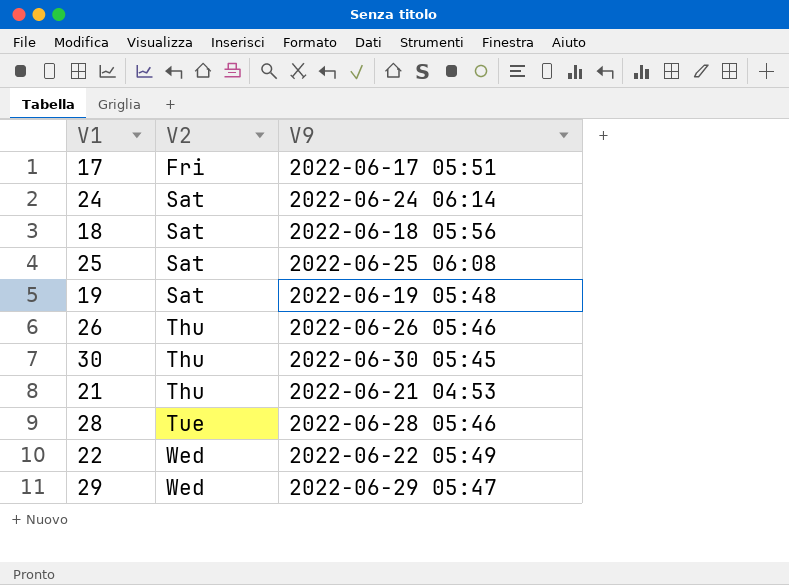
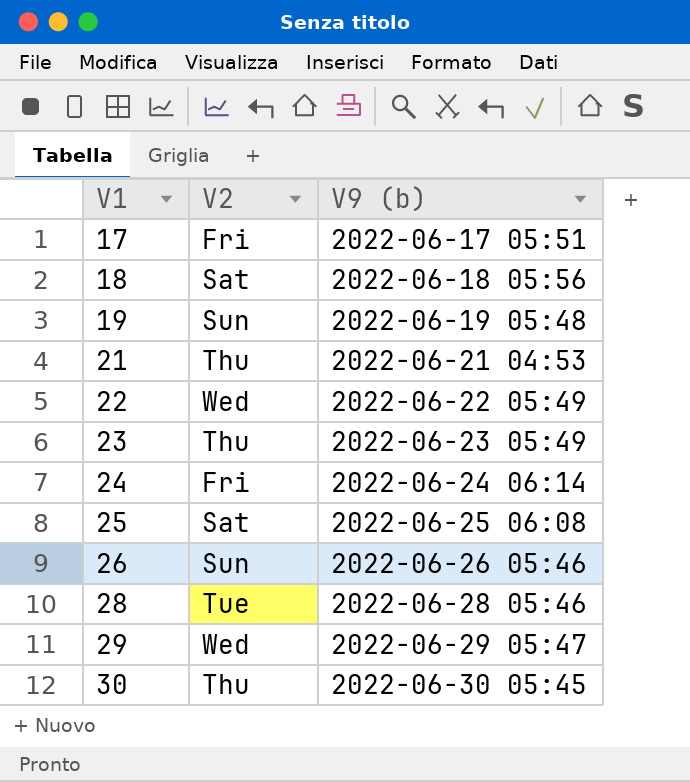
row order: V2 ascending -> V1 ascending
column name: V9 -> V9 (b)
19 | V2: Sat -> Sun
row 23: none -> Thu | 2022-06-23 05:49
24 | V2: Sat -> Fri
26 | V2: Thu -> Sun

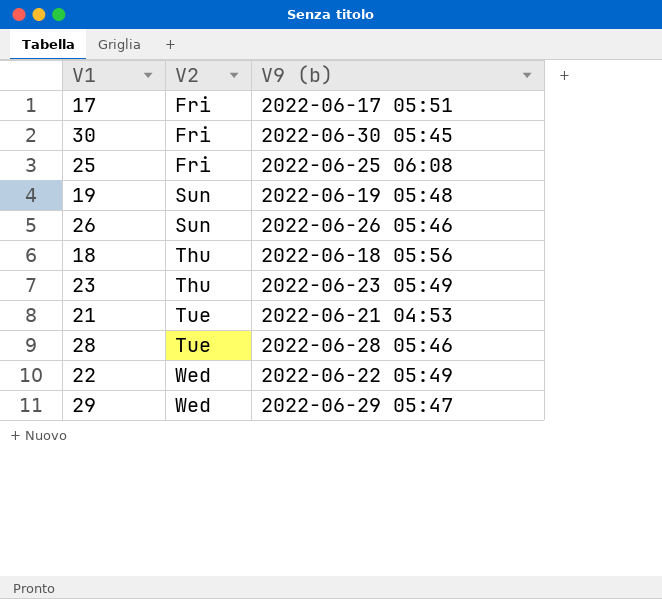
row order: V1 ascending -> V2 ascending
row 24: Fri | 2022-06-24 06:14 -> none
30 | V2: Thu -> Fri
25 | V2: Sat -> Fri
18 | V2: Sat -> Thu
21 | V2: Thu -> Tue

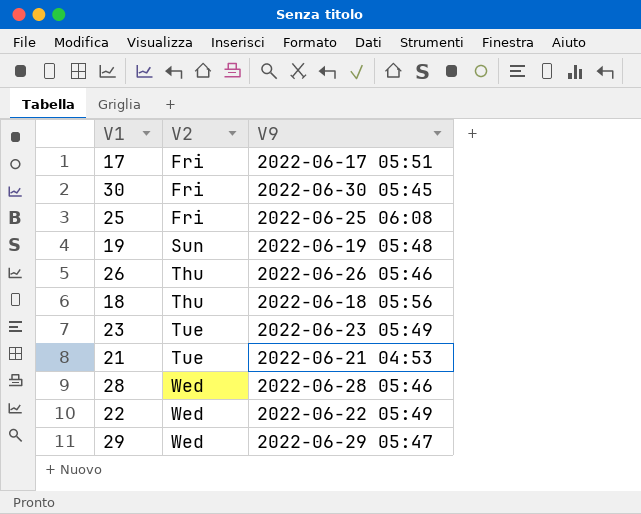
column name: V9 (b) -> V9
26 | V2: Sun -> Thu
23 | V2: Thu -> Tue
28 | V2: Tue -> Wed

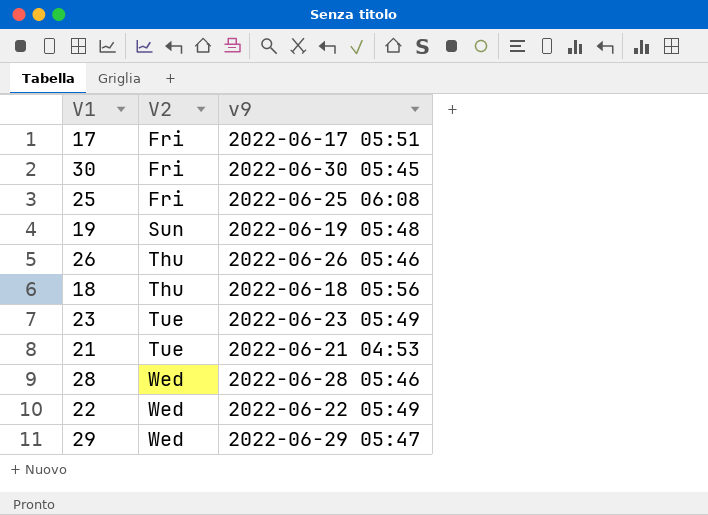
column name: V9 -> v9

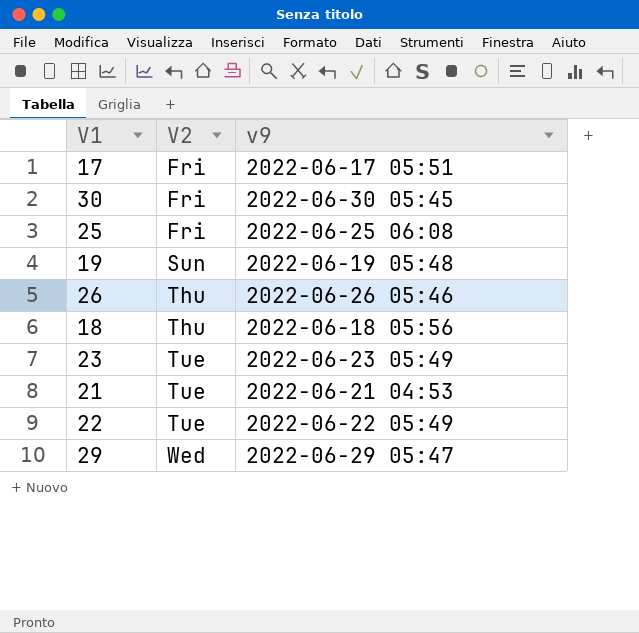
row 28: Wed | 2022-06-28 05:46 -> none
22 | V2: Wed -> Tue

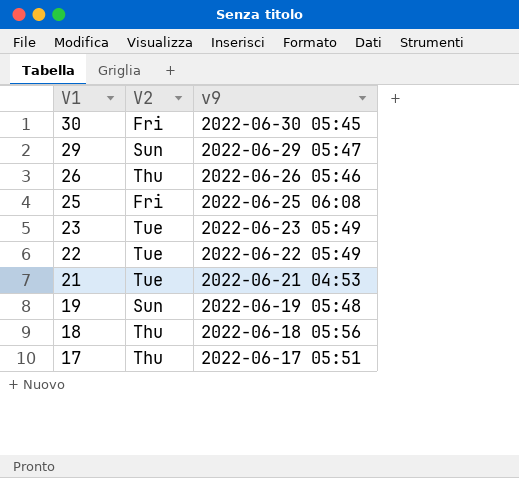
row order: V2 ascending -> V1 descending
29 | V2: Wed -> Sun
17 | V2: Fri -> Thu

